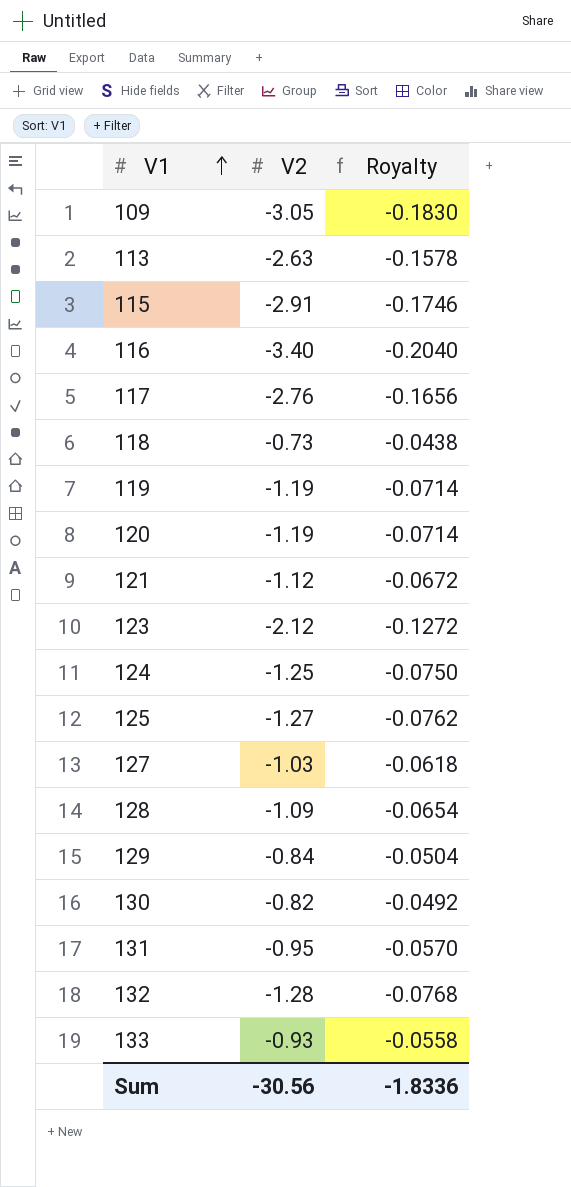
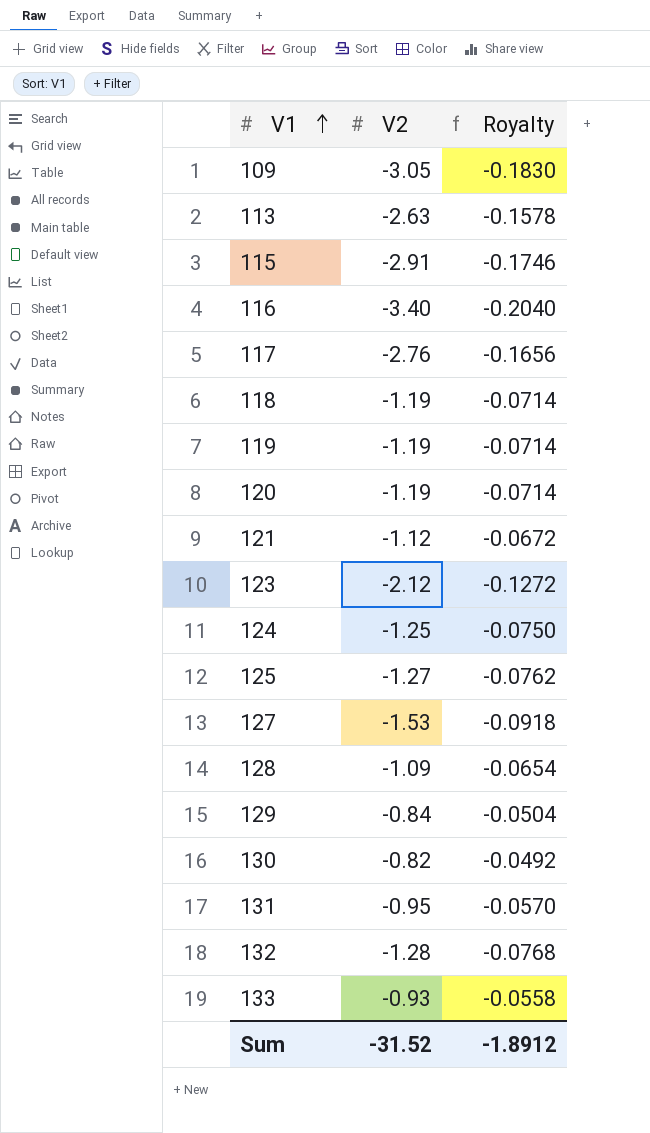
118 | V2: -0.73 -> -1.19
118 | Royalty: -0.0438 -> -0.0714
127 | V2: -1.03 -> -1.53
127 | Royalty: -0.0618 -> -0.0918
Sum | V2: -30.56 -> -31.52
Sum | Royalty: -1.8336 -> -1.8912

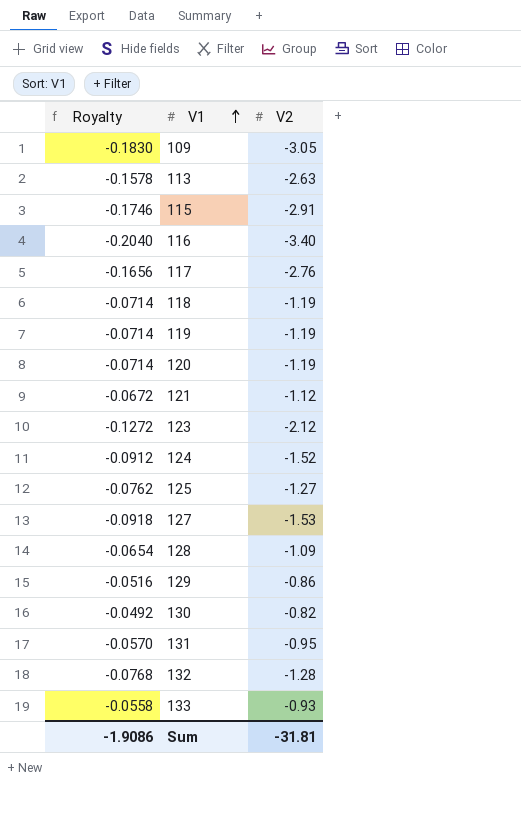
column Royalty | position: 3 -> 1
124 | Royalty: -0.0750 -> -0.0912
124 | V2: -1.25 -> -1.52
129 | Royalty: -0.0504 -> -0.0516
129 | V2: -0.84 -> -0.86
Sum | Royalty: -1.8912 -> -1.9086
Sum | V2: -31.52 -> -31.81

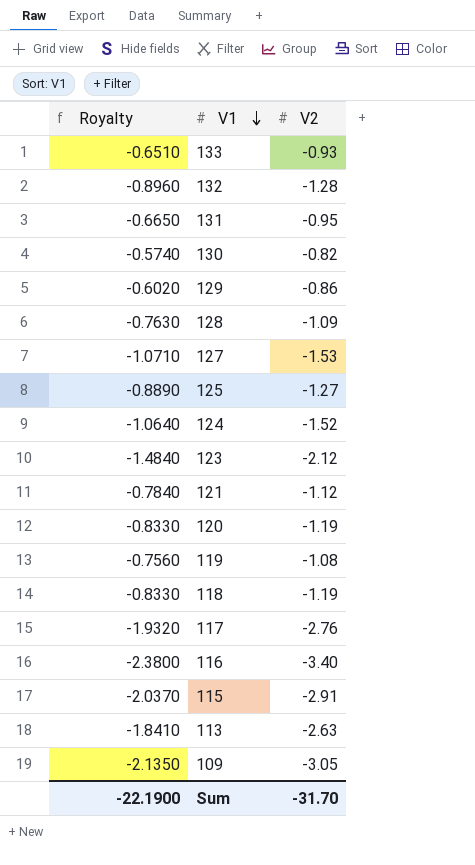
row order: V1 ascending -> V1 descending
column Royalty | formula: [V2] * 0.06 -> [V2] * 0.7
119 | V2: -1.19 -> -1.08
Sum | Royalty: -1.9086 -> -22.1900
Sum | V2: -31.81 -> -31.70

